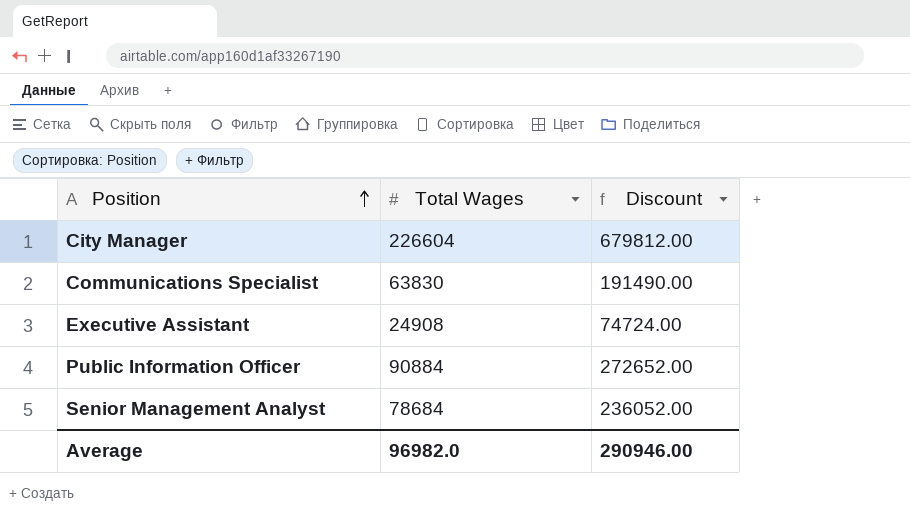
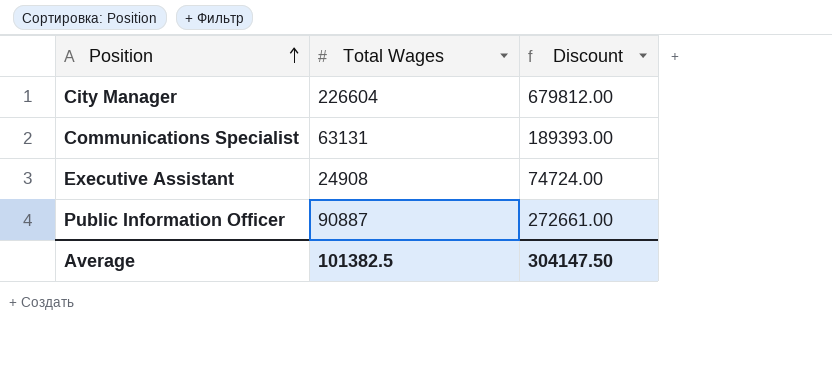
row Senior Management Analyst: 78684 | 236052.00 -> none
Communications Specialist | Total Wages: 63830 -> 63131
Communications Specialist | Discount: 191490.00 -> 189393.00
Public Information Officer | Total Wages: 90884 -> 90887
Public Information Officer | Discount: 272652.00 -> 272661.00
Average | Total Wages: 96982.0 -> 101382.5
Average | Discount: 290946.00 -> 304147.50

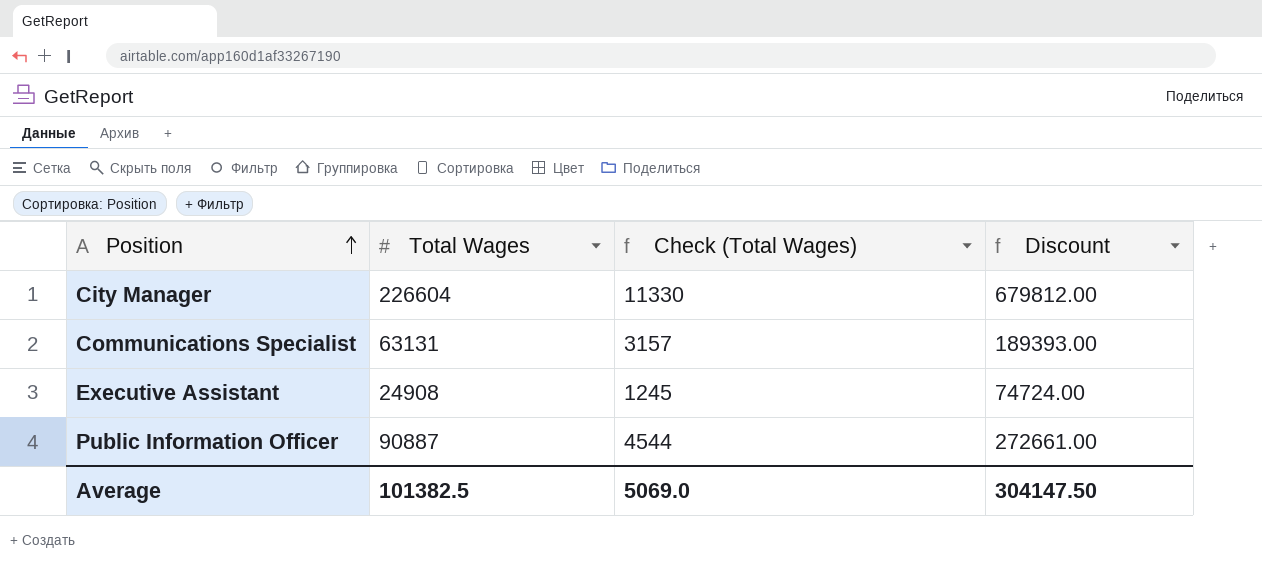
column Check (Total Wages) | formula: none -> [Total Wages] * 0.05

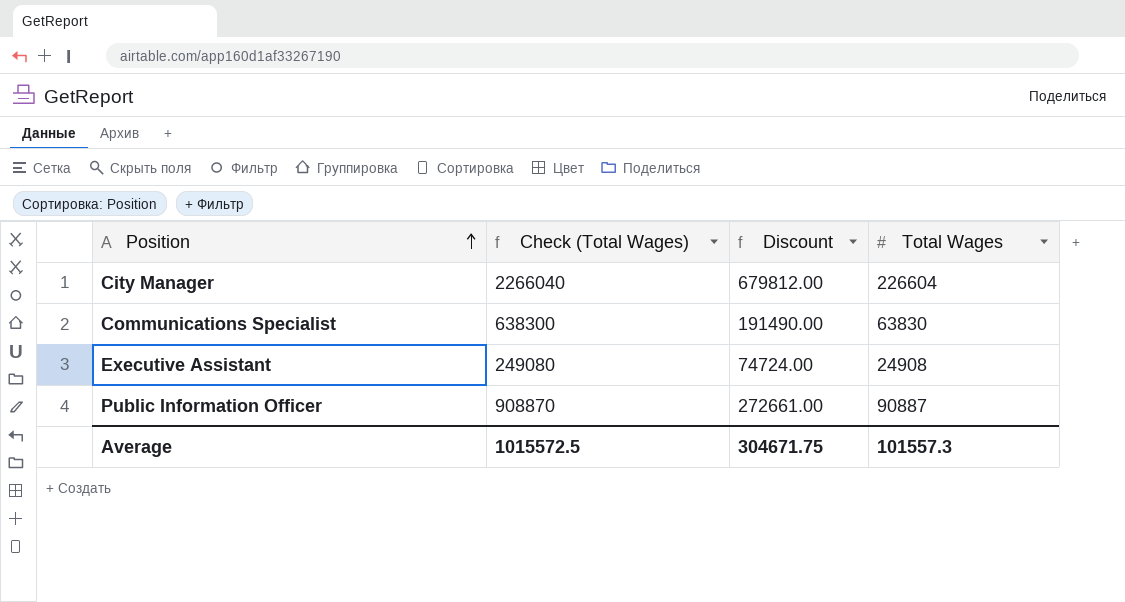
column Check (Total Wages) | formula: [Total Wages] * 0.05 -> [Total Wages] * 10
column Total Wages | position: 2 -> 4
Communications Specialist | Discount: 189393.00 -> 191490.00
Communications Specialist | Total Wages: 63131 -> 63830
Average | Check (Total Wages): 5069.0 -> 1015572.5
Average | Discount: 304147.50 -> 304671.75
Average | Total Wages: 101382.5 -> 101557.3

